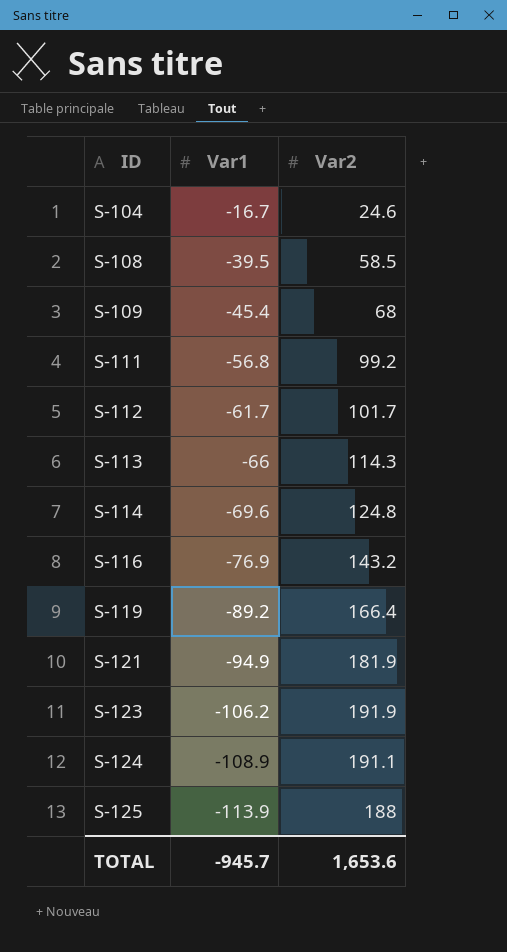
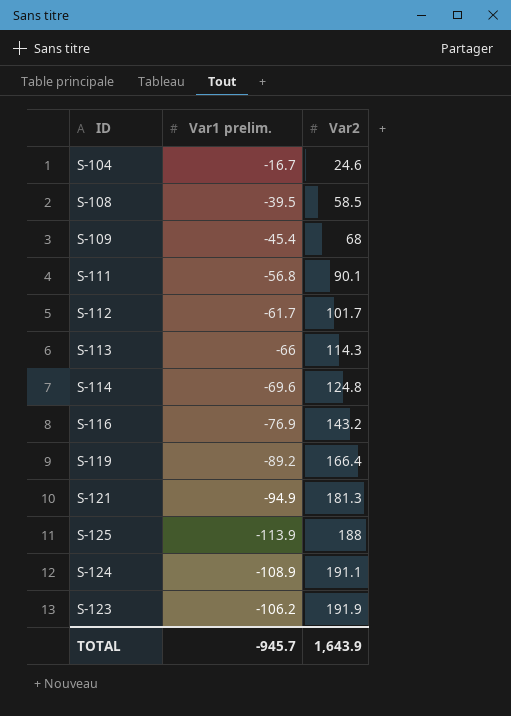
row order: ID ascending -> Var2 ascending
column name: Var1 -> Var1 prelim.
S-111 | Var2: 99.2 -> 90.1
S-121 | Var2: 181.9 -> 181.3
TOTAL | Var2: 1,653.6 -> 1,643.9

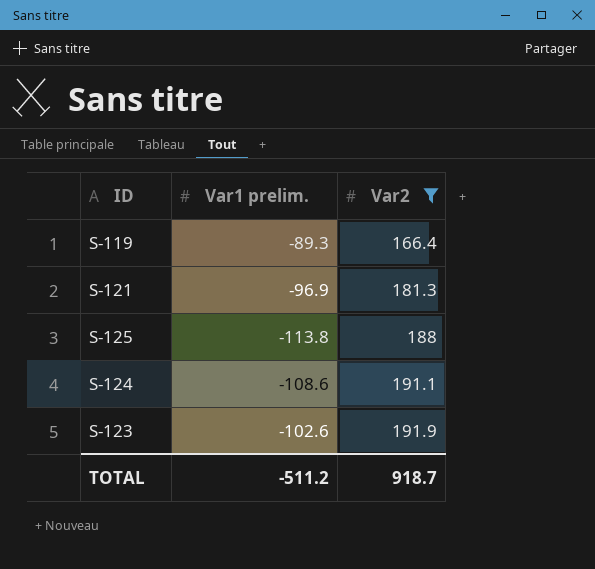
filter: none -> Var2 >= 166.4
S-119 | Var1 prelim.: -89.2 -> -89.3
S-121 | Var1 prelim.: -94.9 -> -96.9
S-125 | Var1 prelim.: -113.9 -> -113.8
S-124 | Var1 prelim.: -108.9 -> -108.6
S-123 | Var1 prelim.: -106.2 -> -102.6
TOTAL | Var1 prelim.: -945.7 -> -511.2
TOTAL | Var2: 1,643.9 -> 918.7

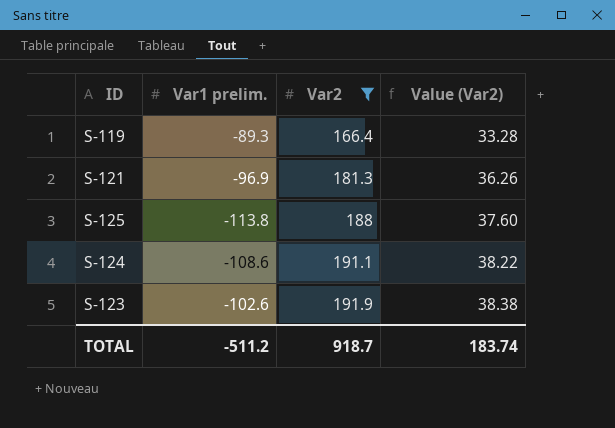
column Value (Var2) | formula: none -> [Var2] * 0.2

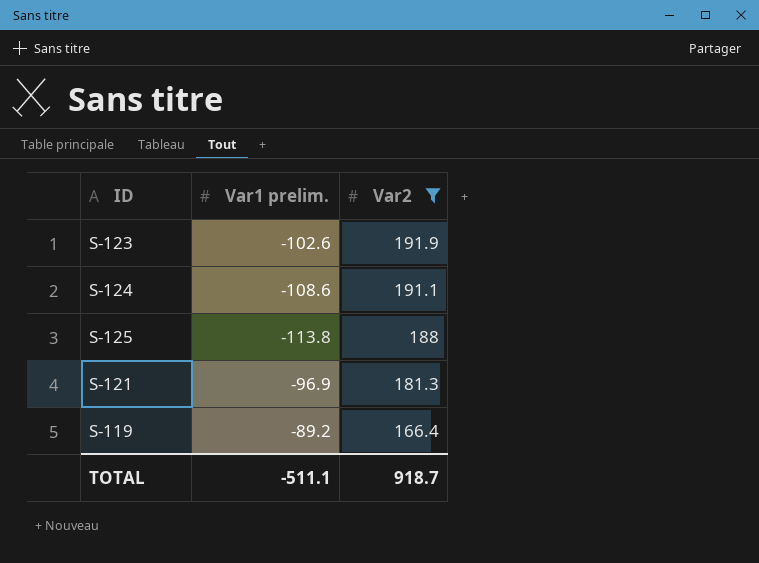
row order: Var2 ascending -> Var2 descending
column Value (Var2) | formula: [Var2] * 0.2 -> none
S-119 | Var1 prelim.: -89.3 -> -89.2
TOTAL | Var1 prelim.: -511.2 -> -511.1

